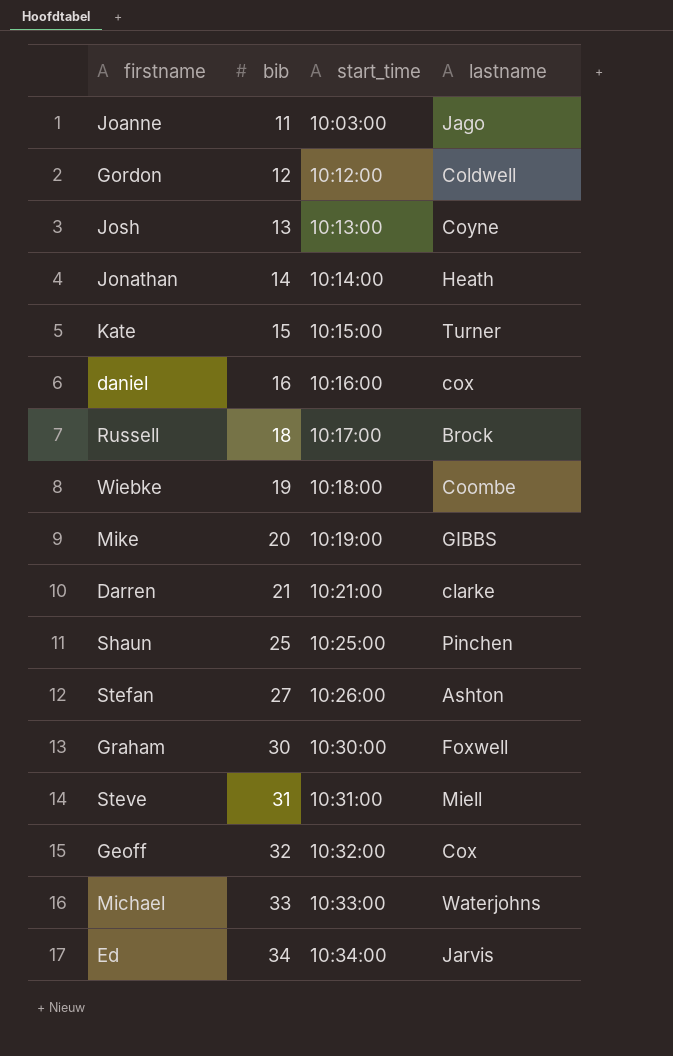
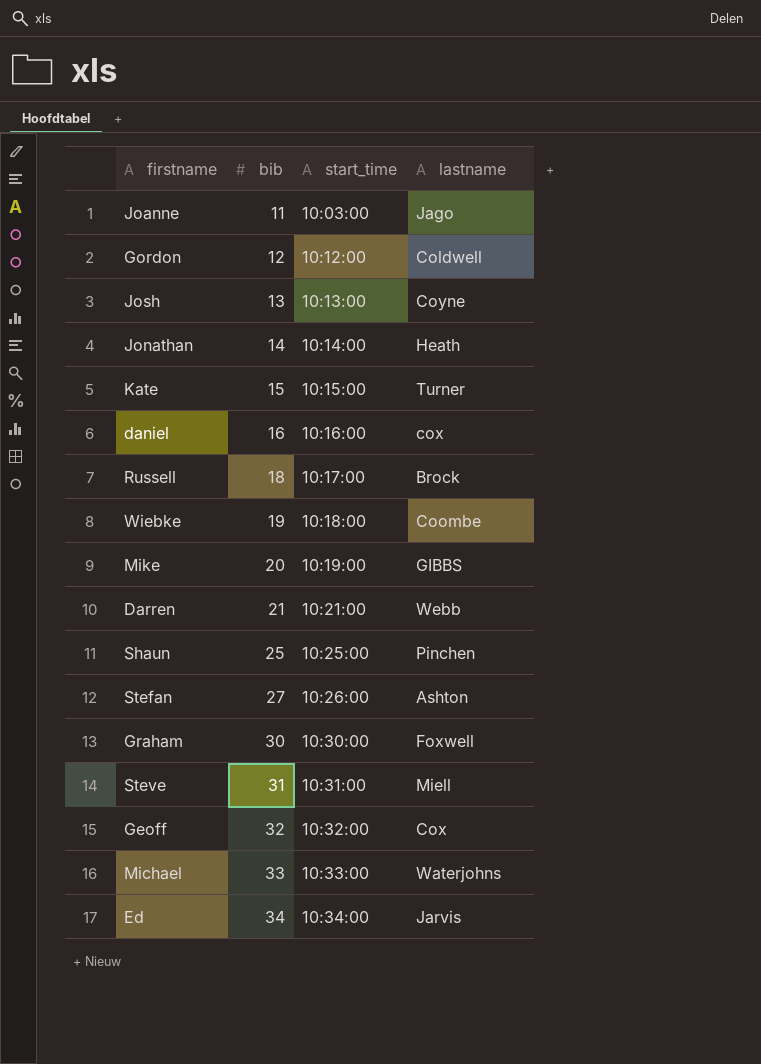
Darren | lastname: clarke -> Webb

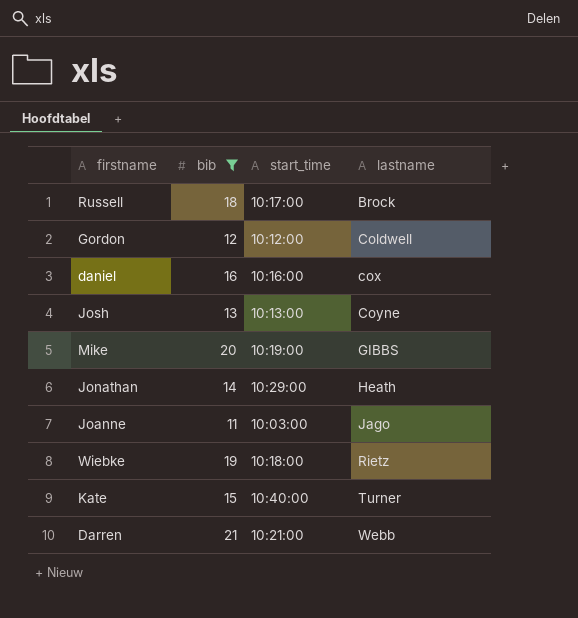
filter: none -> bib <= 21
row order: bib ascending -> lastname ascending
Jonathan | start_time: 10:14:00 -> 10:29:00
Wiebke | lastname: Coombe -> Rietz
Kate | start_time: 10:15:00 -> 10:40:00

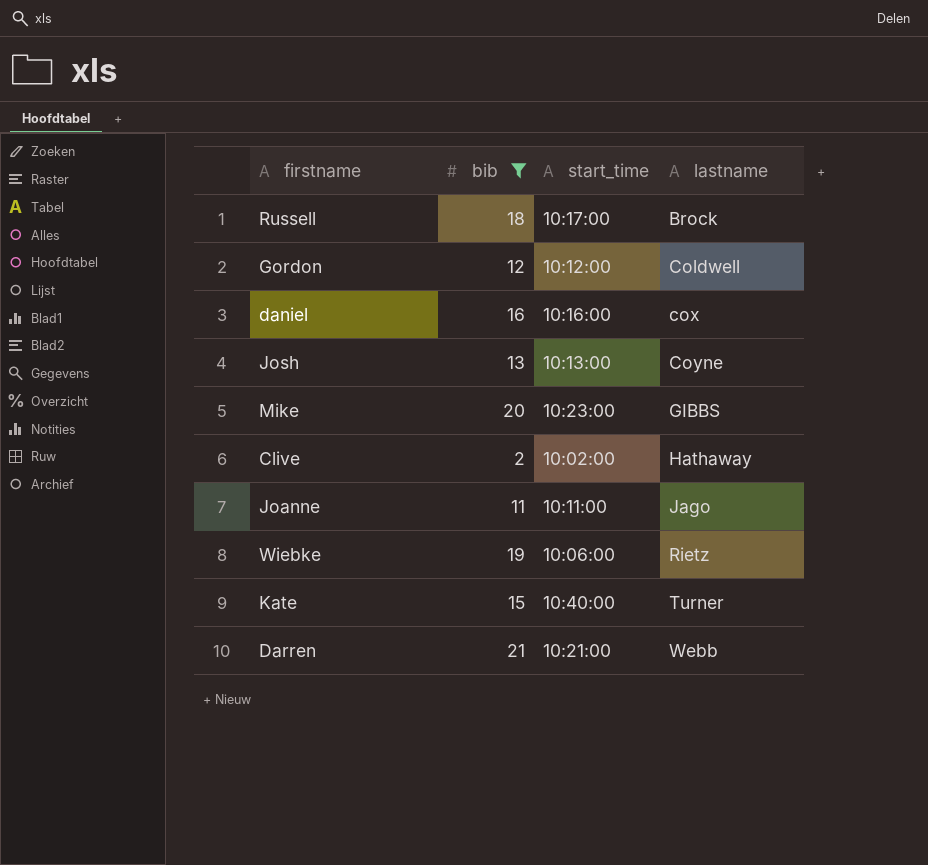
row Jonathan: 14 | 10:29:00 | Heath -> none
Mike | start_time: 10:19:00 -> 10:23:00
row Clive: none -> 2 | 10:02:00 | Hathaway
Joanne | start_time: 10:03:00 -> 10:11:00
Wiebke | start_time: 10:18:00 -> 10:06:00

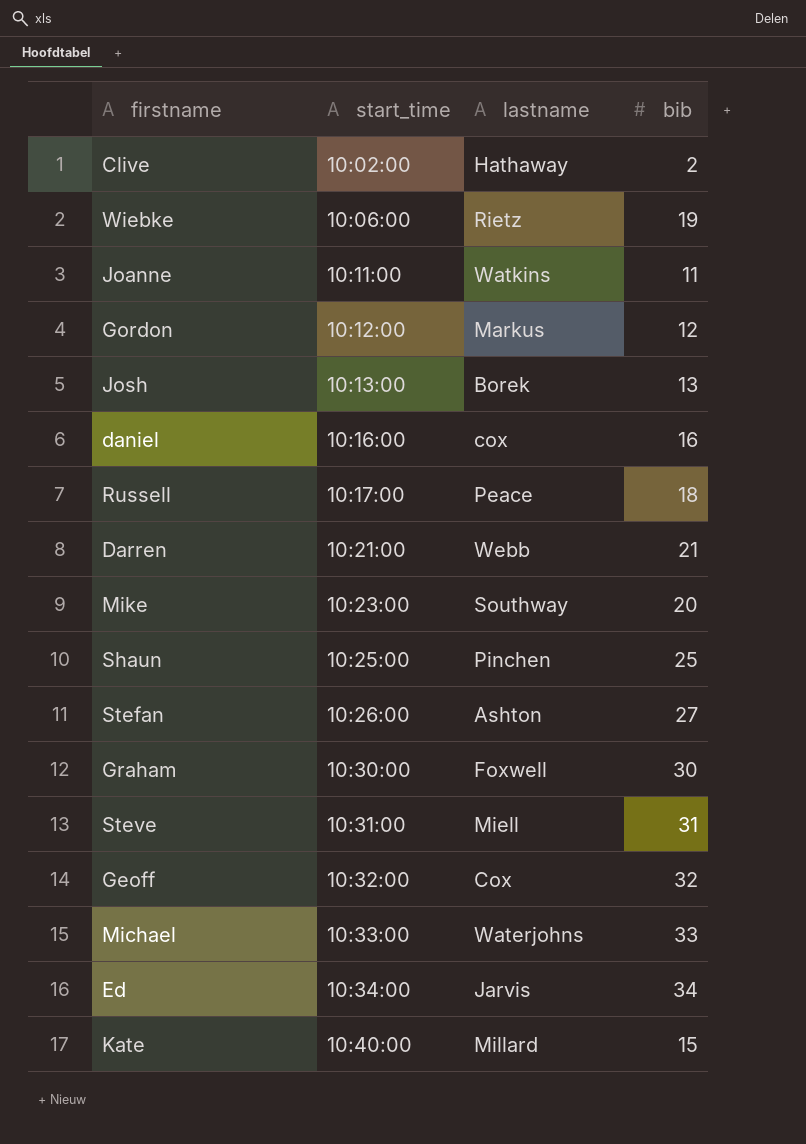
filter: bib <= 21 -> none
row order: lastname ascending -> start_time ascending
column bib | position: 2 -> 4
Joanne | lastname: Jago -> Watkins
Gordon | lastname: Coldwell -> Markus
Josh | lastname: Coyne -> Borek
Russell | lastname: Brock -> Peace
Mike | lastname: GIBBS -> Southway
Kate | lastname: Turner -> Millard

